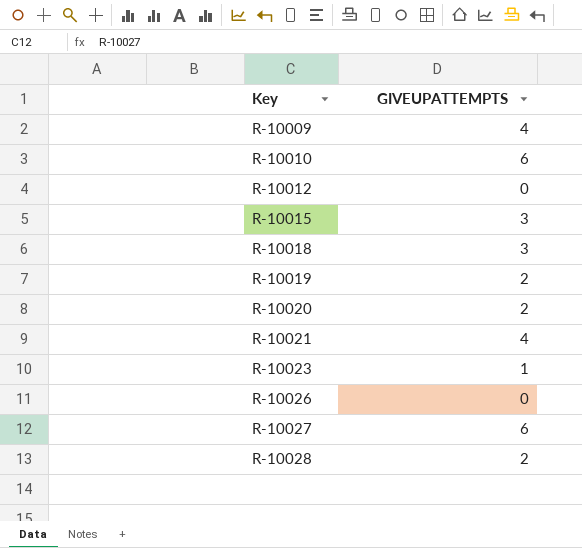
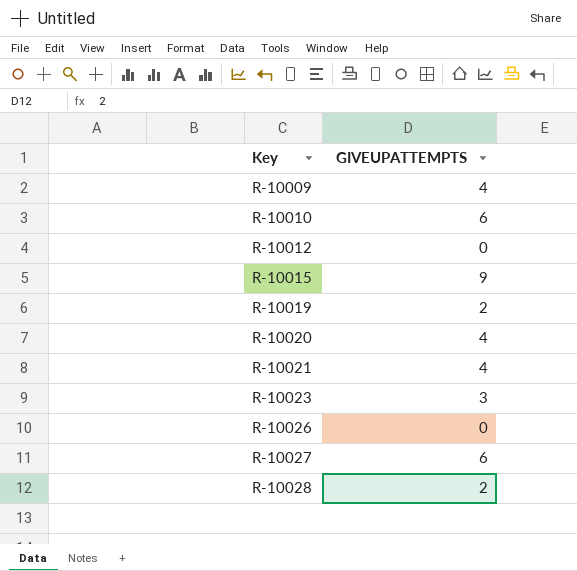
row R-10018: 3 -> none
R-10015 | GIVEUPATTEMPTS: 3 -> 9
R-10020 | GIVEUPATTEMPTS: 2 -> 4
R-10023 | GIVEUPATTEMPTS: 1 -> 3

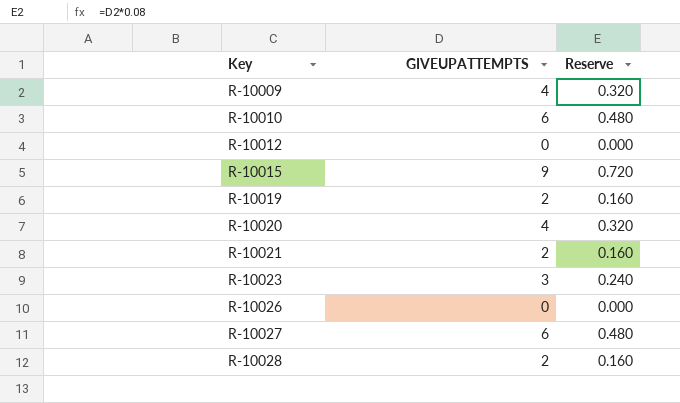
column Reserve | formula: none -> [GIVEUPATTEMPTS] * 0.08
R-10021 | GIVEUPATTEMPTS: 4 -> 2

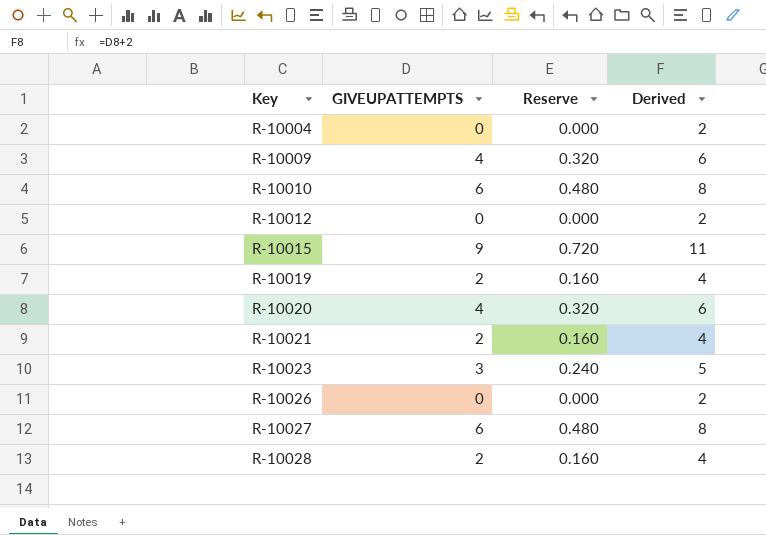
column Derived | formula: none -> [GIVEUPATTEMPTS] + 2
row R-10004: none -> 0 | 0.000 | 2

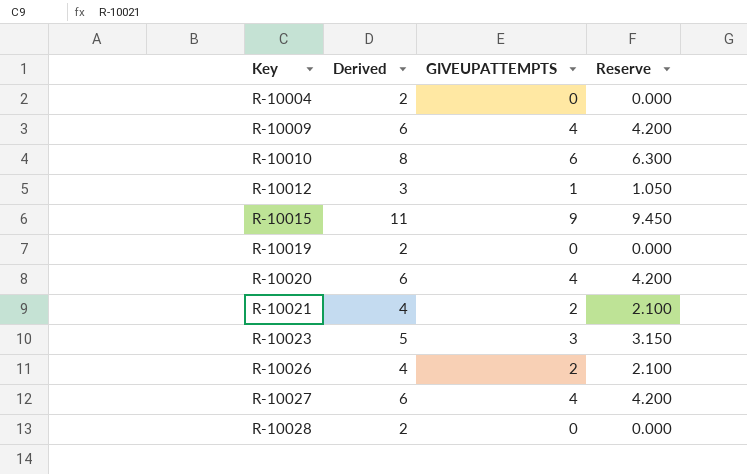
column Derived | position: 4 -> 2
column Reserve | formula: [GIVEUPATTEMPTS] * 0.08 -> [GIVEUPATTEMPTS] * 1.05
R-10012 | Derived: 2 -> 3
R-10012 | GIVEUPATTEMPTS: 0 -> 1
R-10019 | Derived: 4 -> 2
R-10019 | GIVEUPATTEMPTS: 2 -> 0
R-10026 | Derived: 2 -> 4
R-10026 | GIVEUPATTEMPTS: 0 -> 2
R-10027 | Derived: 8 -> 6
R-10027 | GIVEUPATTEMPTS: 6 -> 4
R-10028 | Derived: 4 -> 2
R-10028 | GIVEUPATTEMPTS: 2 -> 0

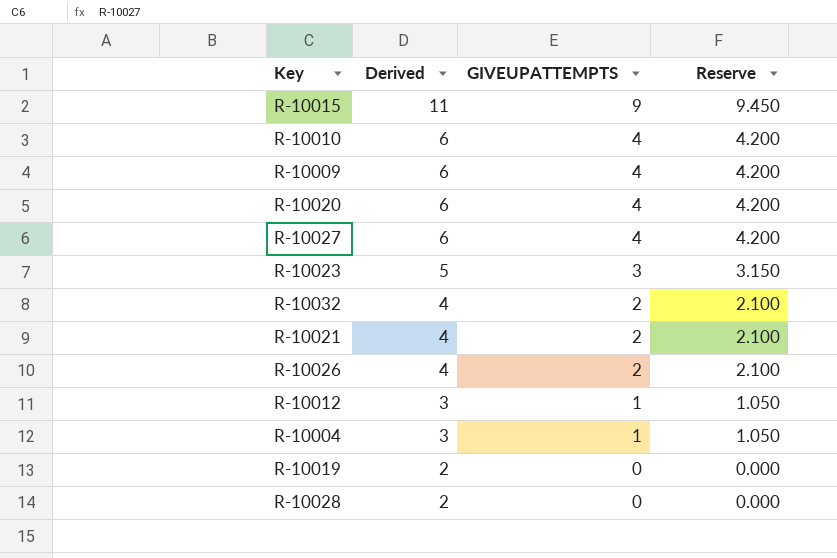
row order: Key ascending -> Derived descending
R-10010 | Derived: 8 -> 6
R-10010 | GIVEUPATTEMPTS: 6 -> 4
R-10010 | Reserve: 6.300 -> 4.200
row R-10032: none -> 4 | 2 | 2.100
R-10004 | Derived: 2 -> 3
R-10004 | GIVEUPATTEMPTS: 0 -> 1
R-10004 | Reserve: 0.000 -> 1.050

